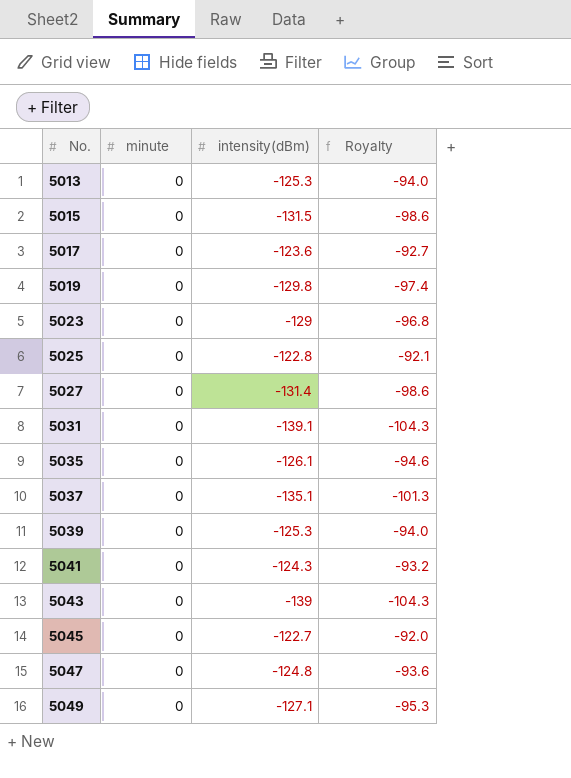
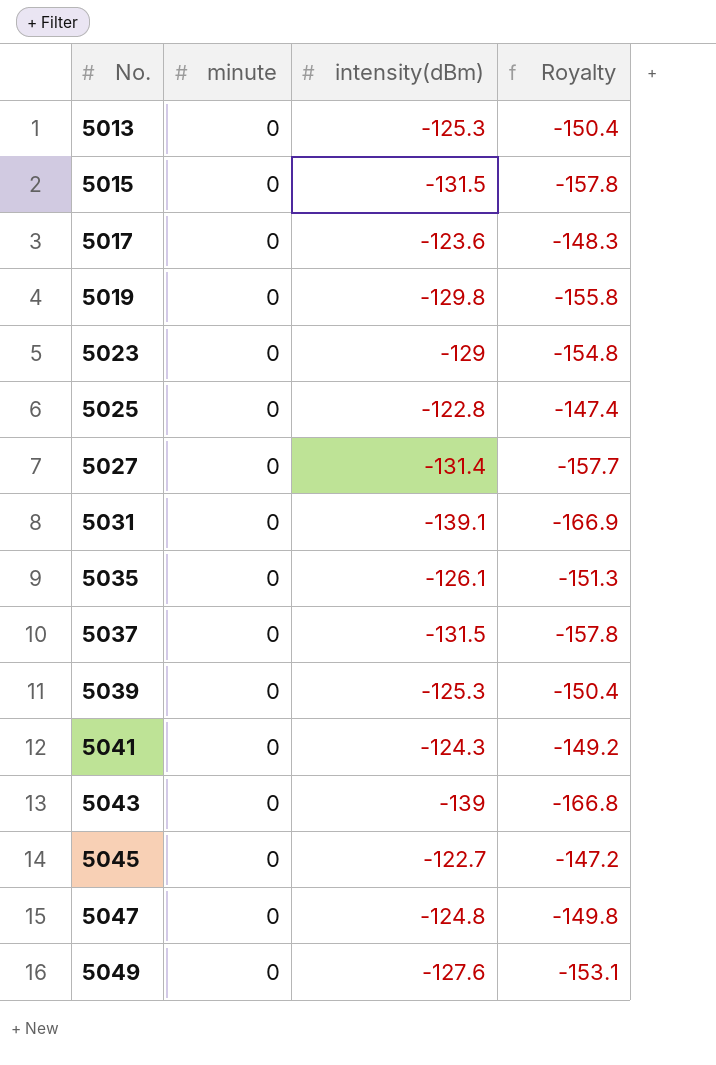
column Royalty | formula: [intensity(dBm)] * 0.75 -> [intensity(dBm)] * 1.2
5037 | intensity(dBm): -135.1 -> -131.5
5049 | intensity(dBm): -127.1 -> -127.6

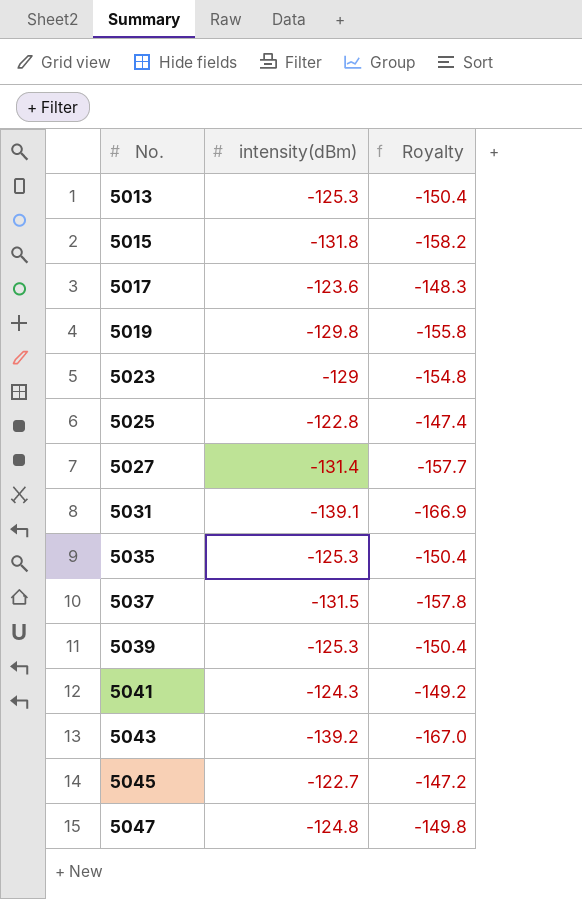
column minute | position: 2 -> none
row 5049: 0 | -127.6 | -153.1 -> none
5015 | intensity(dBm): -131.5 -> -131.8
5015 | Royalty: -157.8 -> -158.2
5035 | intensity(dBm): -126.1 -> -125.3
5035 | Royalty: -151.3 -> -150.4
5043 | intensity(dBm): -139 -> -139.2
5043 | Royalty: -166.8 -> -167.0

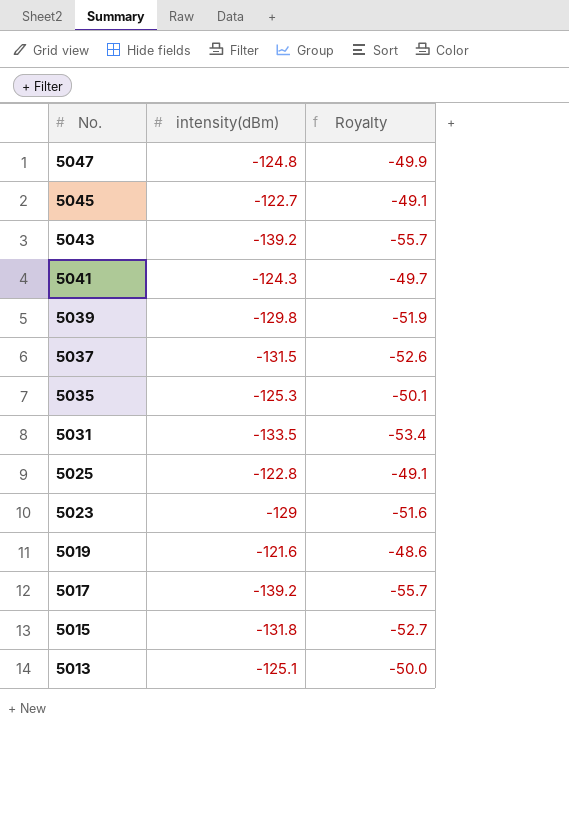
row order: No. ascending -> No. descending
column Royalty | formula: [intensity(dBm)] * 1.2 -> [intensity(dBm)] * 0.4
row 5027: -131.4 | -157.7 -> none
5039 | intensity(dBm): -125.3 -> -129.8
5031 | intensity(dBm): -139.1 -> -133.5
5019 | intensity(dBm): -129.8 -> -121.6
5017 | intensity(dBm): -123.6 -> -139.2
5013 | intensity(dBm): -125.3 -> -125.1

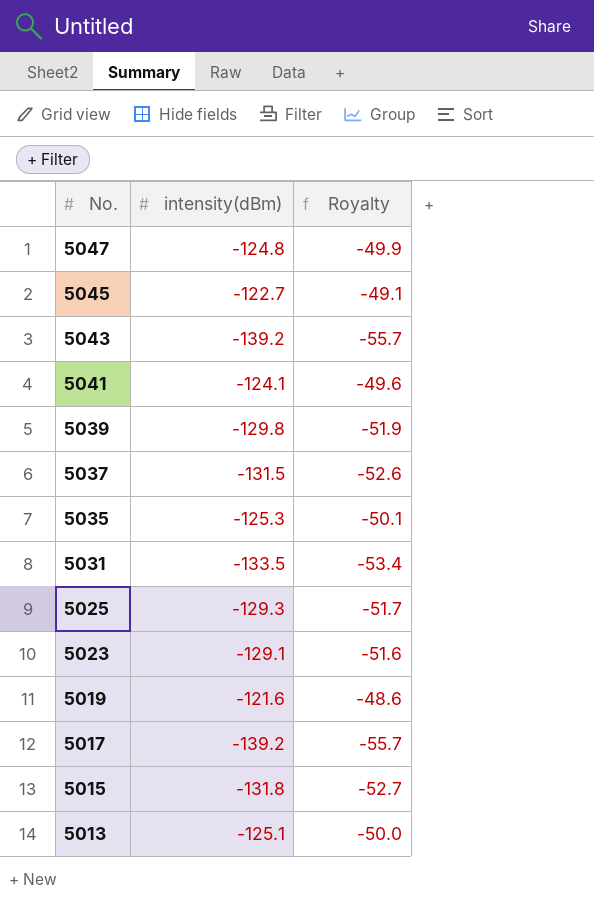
5041 | intensity(dBm): -124.3 -> -124.1
5041 | Royalty: -49.7 -> -49.6
5025 | intensity(dBm): -122.8 -> -129.3
5025 | Royalty: -49.1 -> -51.7
5023 | intensity(dBm): -129 -> -129.1

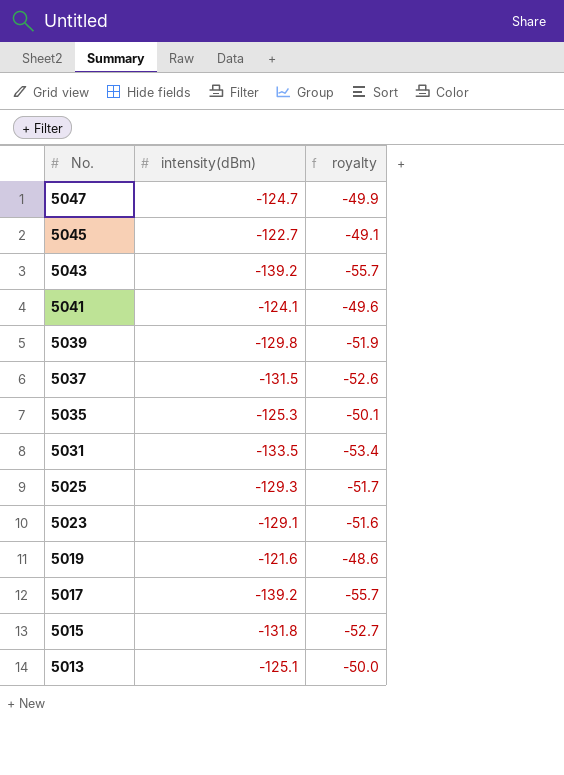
column name: Royalty -> royalty
5047 | intensity(dBm): -124.8 -> -124.7

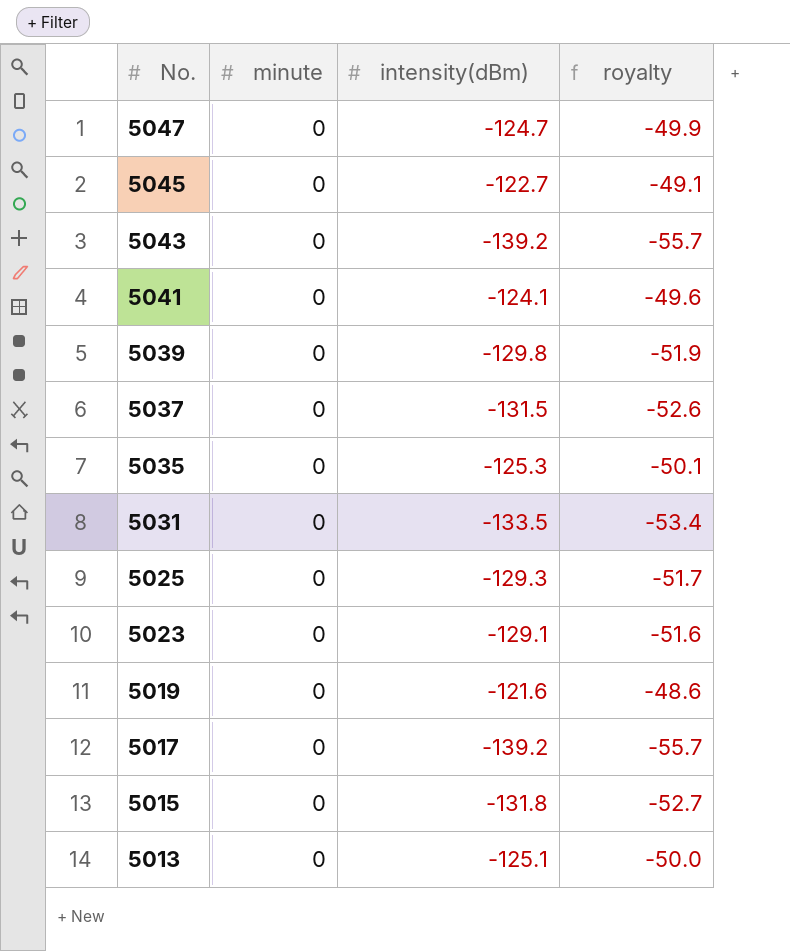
column minute | position: none -> 2

